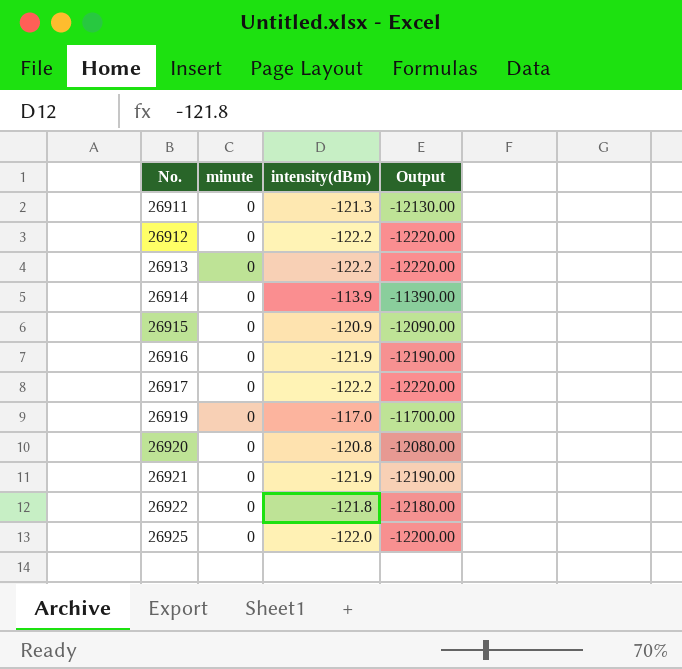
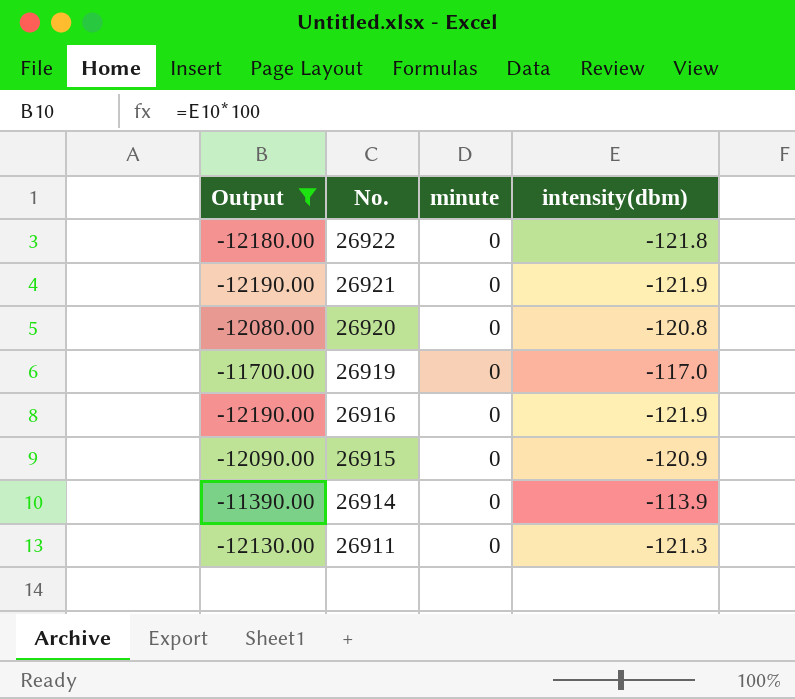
filter: none -> Output >= -12190.00
row order: No. ascending -> No. descending
column Output | position: 4 -> 1
column name: intensity(dBm) -> intensity(dbm)

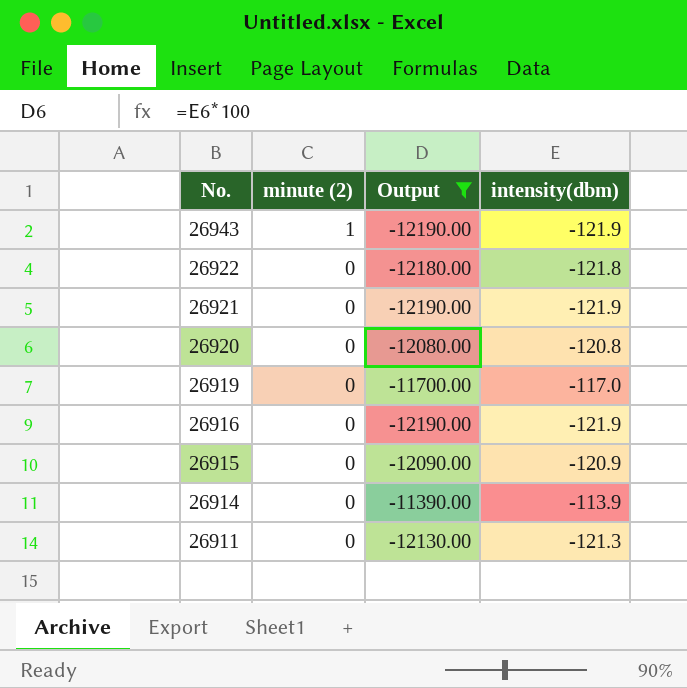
column name: minute -> minute (2)
column Output | position: 1 -> 3
row 26943: none -> 1 | -12190.00 | -121.9

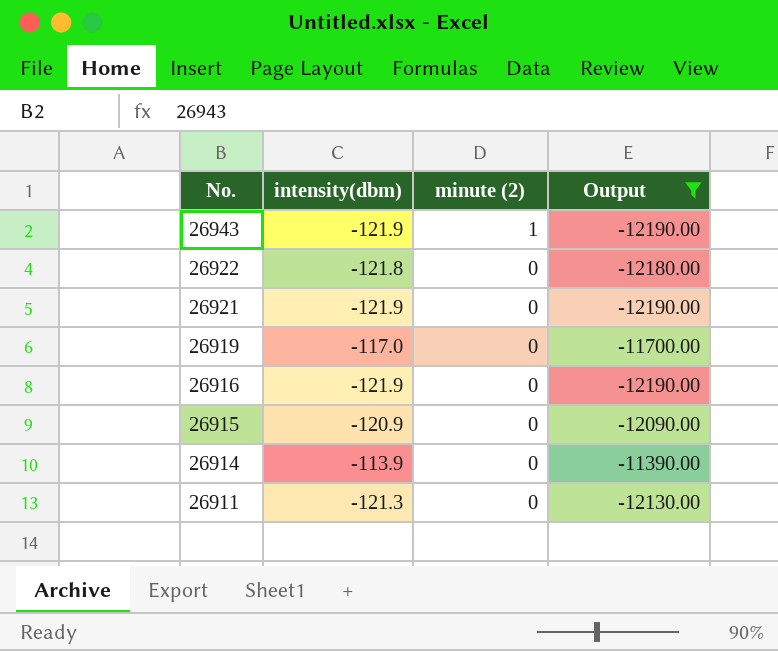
column intensity(dbm) | position: 4 -> 2
row 26920: 0 | -12080.00 | -120.8 -> none

